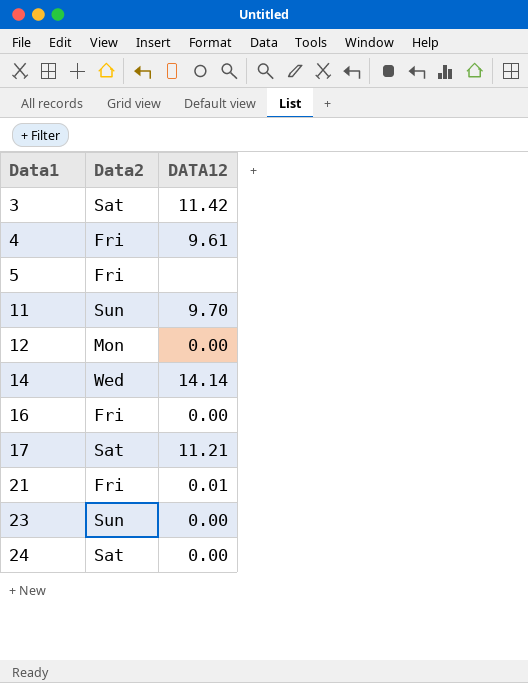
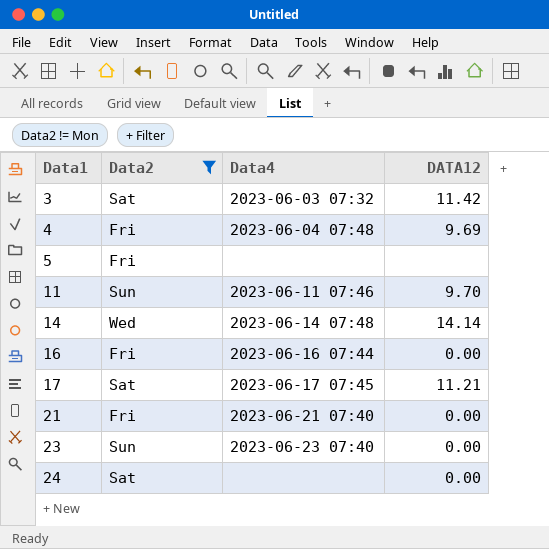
filter: none -> Data2 != Mon
column Data4 | position: none -> 3
4 | DATA12: 9.61 -> 9.69
21 | DATA12: 0.01 -> 0.00

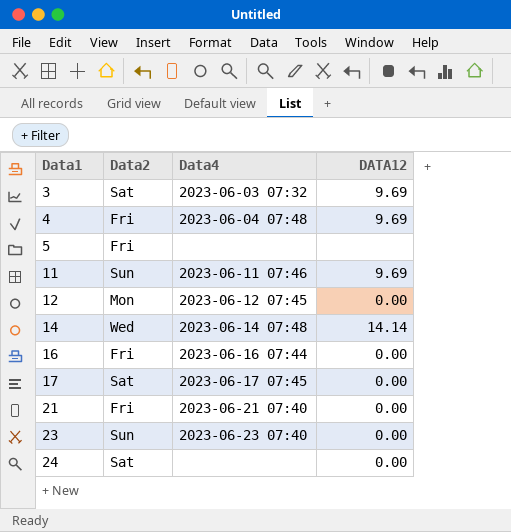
filter: Data2 != Mon -> none
3 | DATA12: 11.42 -> 9.69
11 | DATA12: 9.70 -> 9.69
17 | DATA12: 11.21 -> 0.00

